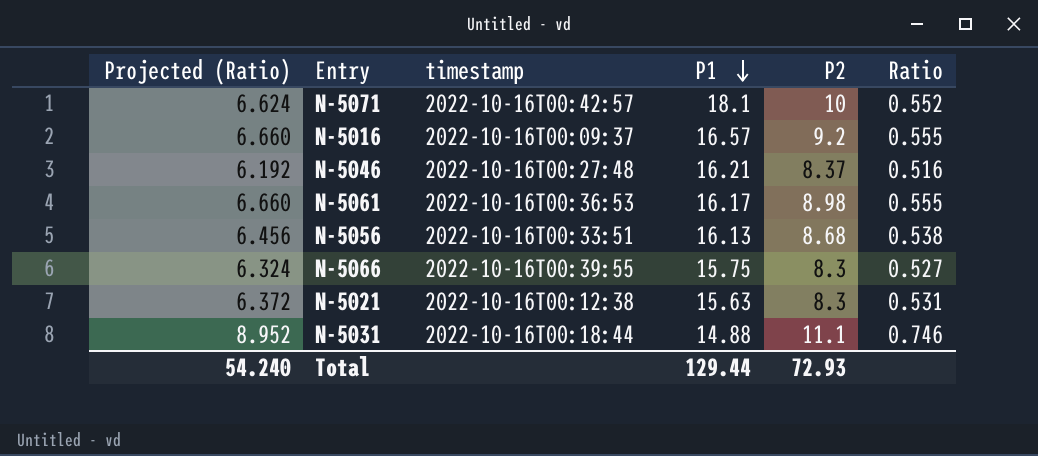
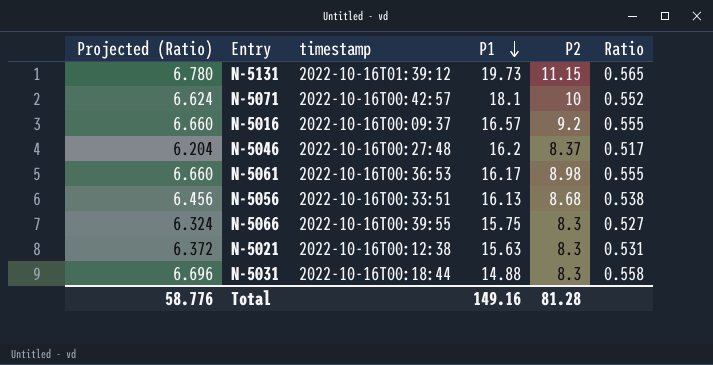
row N-5131: none -> 6.780 | 2022-10-16T01:39:12 | 19.73 | 11.15 | 0.565
N-5046 | Projected (Ratio): 6.192 -> 6.204
N-5046 | P1: 16.21 -> 16.2
N-5046 | Ratio: 0.516 -> 0.517
N-5031 | Projected (Ratio): 8.952 -> 6.696
N-5031 | P2: 11.1 -> 8.3
N-5031 | Ratio: 0.746 -> 0.558
Total | Projected (Ratio): 54.240 -> 58.776
Total | P1: 129.44 -> 149.16
Total | P2: 72.93 -> 81.28

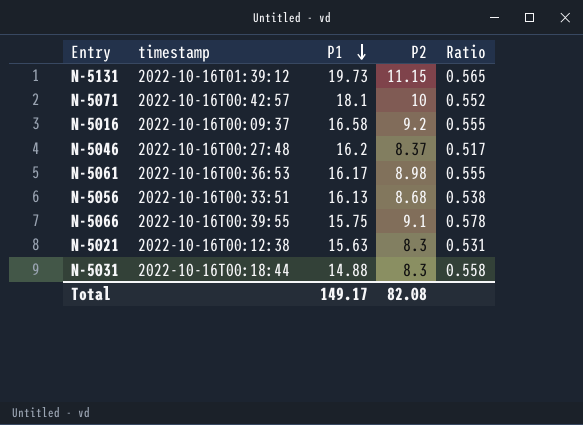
column Projected (Ratio) | formula: [Ratio] * 12 -> none
N-5016 | P1: 16.57 -> 16.58
N-5066 | P2: 8.3 -> 9.1
N-5066 | Ratio: 0.527 -> 0.578
Total | P1: 149.16 -> 149.17
Total | P2: 81.28 -> 82.08

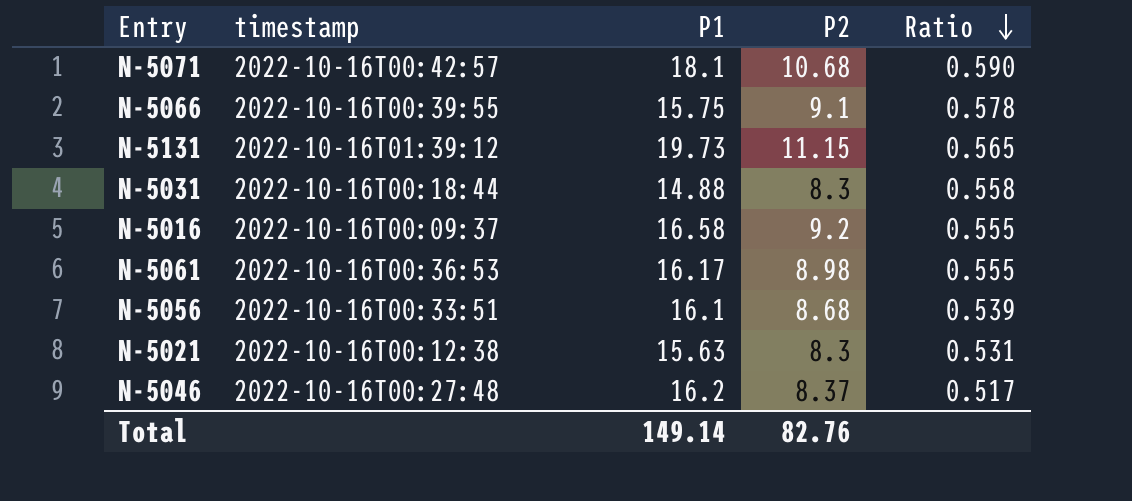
row order: P1 descending -> Ratio descending
N-5071 | P2: 10 -> 10.68
N-5071 | Ratio: 0.552 -> 0.590
N-5056 | P1: 16.13 -> 16.1
N-5056 | Ratio: 0.538 -> 0.539
Total | P1: 149.17 -> 149.14
Total | P2: 82.08 -> 82.76

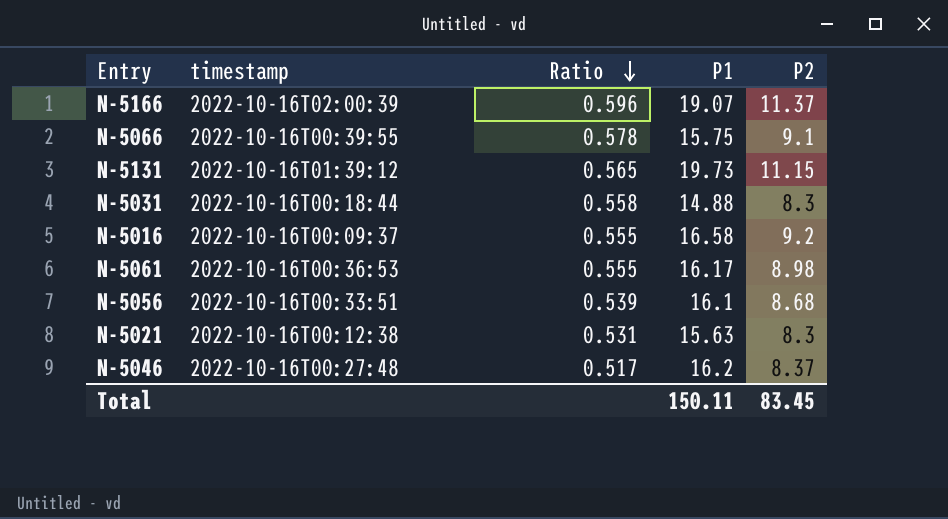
column Ratio | position: 5 -> 3
row N-5071: 2022-10-16T00:42:57 | 18.1 | 10.68 | 0.590 -> none
row N-5166: none -> 2022-10-16T02:00:39 | 0.596 | 19.07 | 11.37
Total | P1: 149.14 -> 150.11
Total | P2: 82.76 -> 83.45

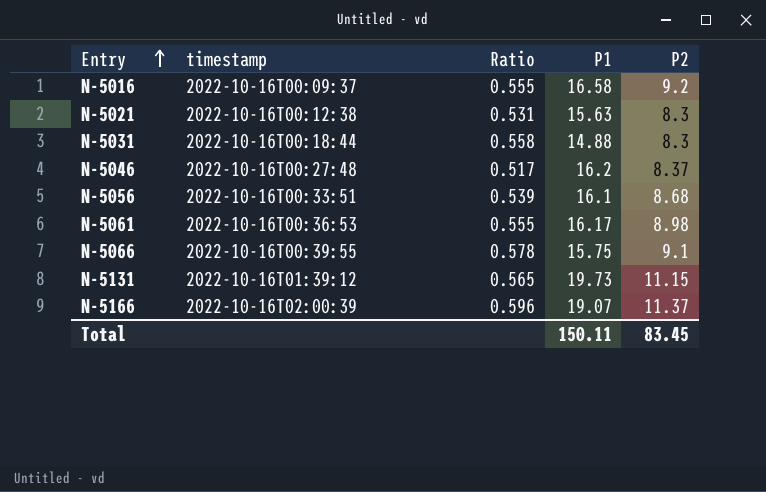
row order: Ratio descending -> Entry ascending

